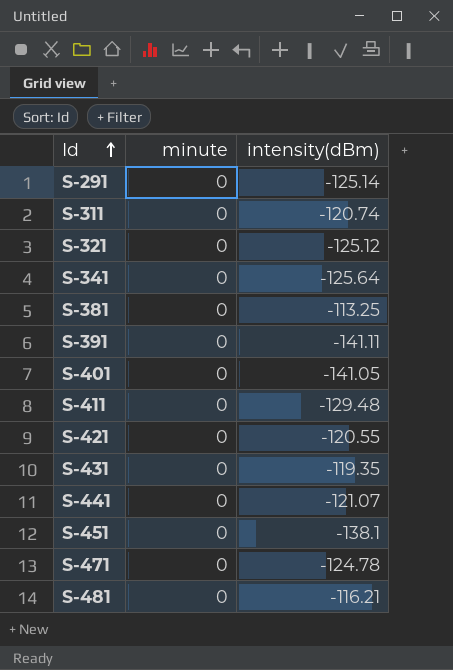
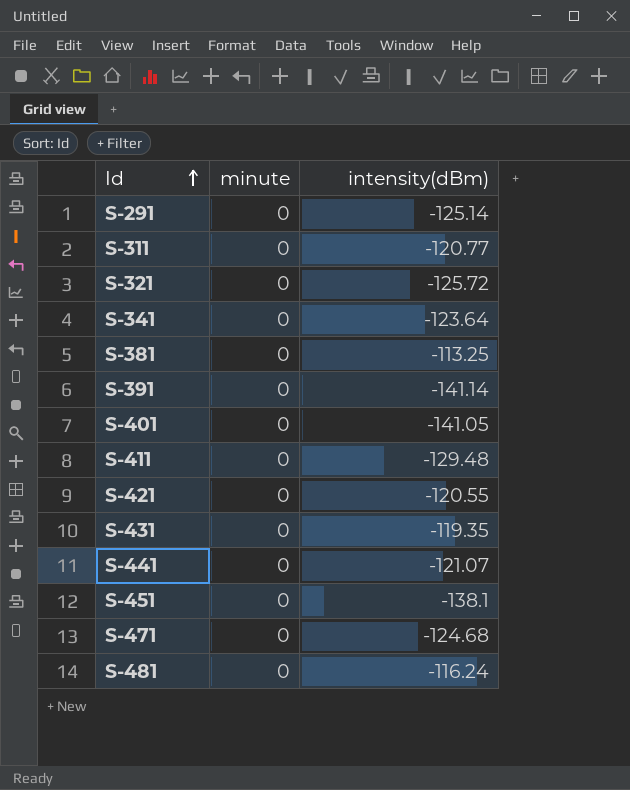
S-311 | intensity(dBm): -120.74 -> -120.77
S-321 | intensity(dBm): -125.12 -> -125.72
S-341 | intensity(dBm): -125.64 -> -123.64
S-391 | intensity(dBm): -141.11 -> -141.14
S-471 | intensity(dBm): -124.78 -> -124.68
S-481 | intensity(dBm): -116.21 -> -116.24

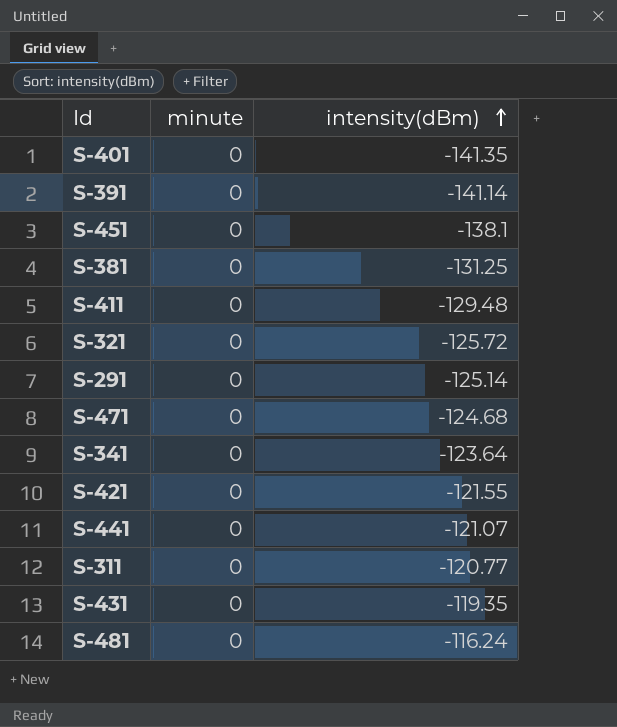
row order: Id ascending -> intensity(dBm) ascending
S-401 | intensity(dBm): -141.05 -> -141.35
S-381 | intensity(dBm): -113.25 -> -131.25
S-421 | intensity(dBm): -120.55 -> -121.55

